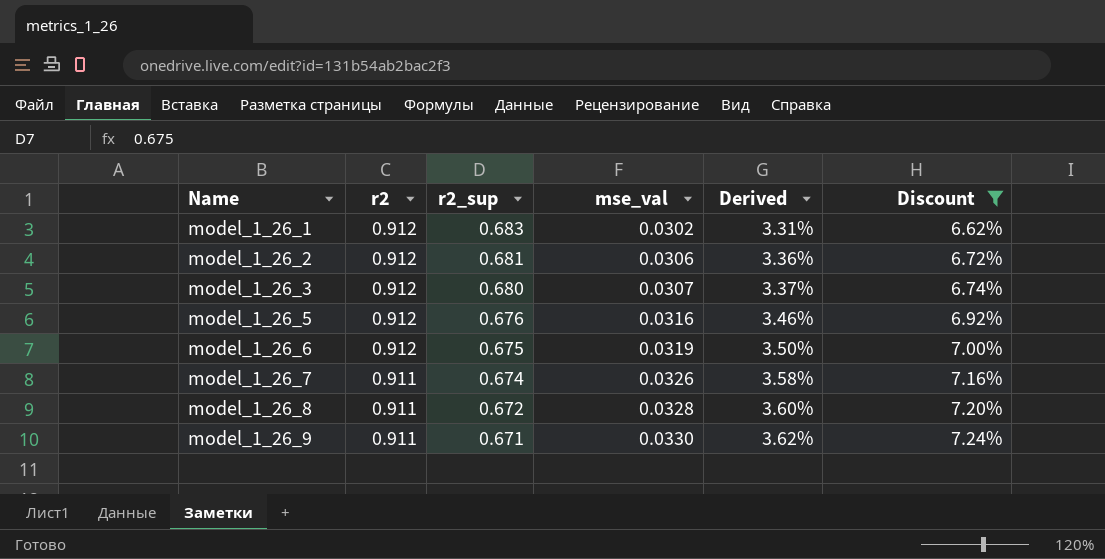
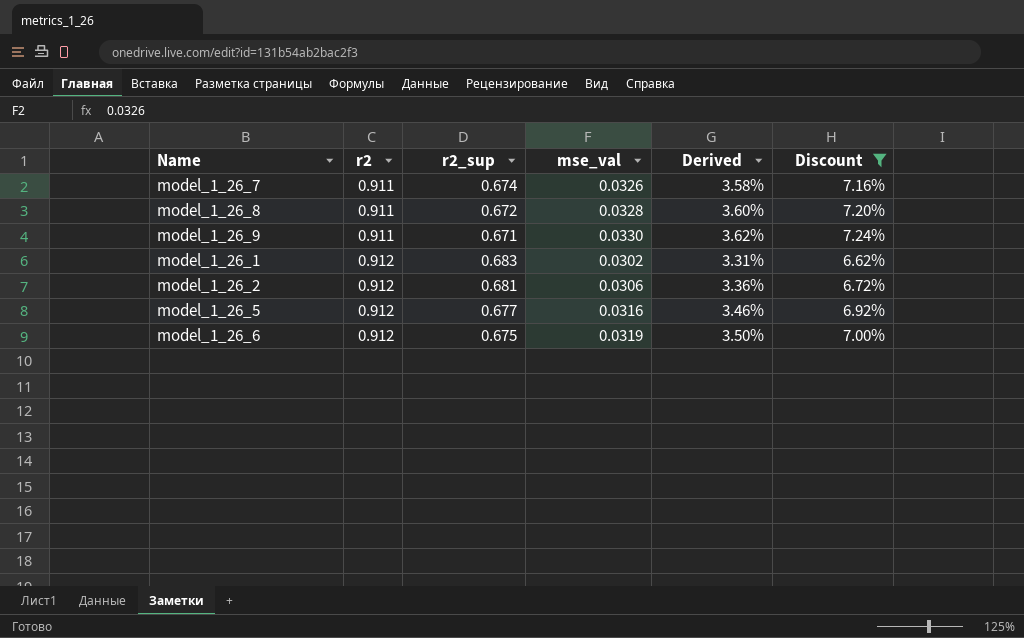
row order: Name ascending -> r2 ascending
row model_1_26_3: 0.912 | 0.680 | 0.0307 | 3.37% | 6.74% -> none
model_1_26_5 | r2_sup: 0.676 -> 0.677

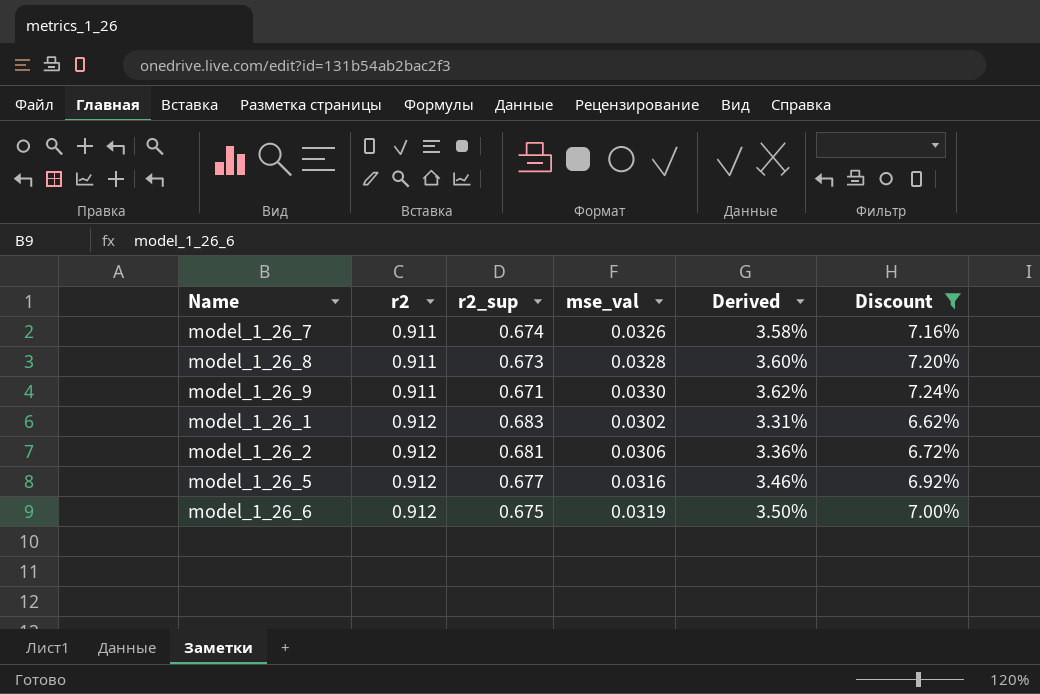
model_1_26_8 | r2_sup: 0.672 -> 0.673

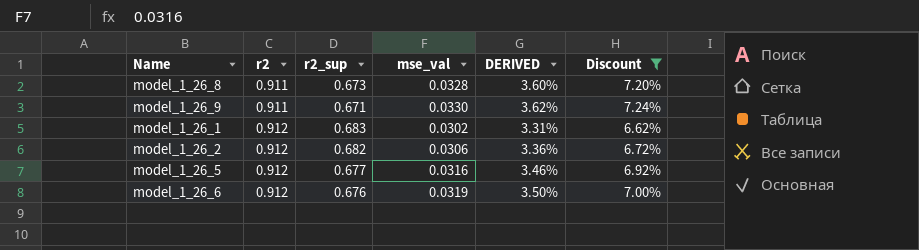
column name: Derived -> DERIVED
row model_1_26_7: 0.911 | 0.674 | 0.0326 | 3.58% | 7.16% -> none
model_1_26_2 | r2_sup: 0.681 -> 0.682
model_1_26_6 | r2_sup: 0.675 -> 0.676

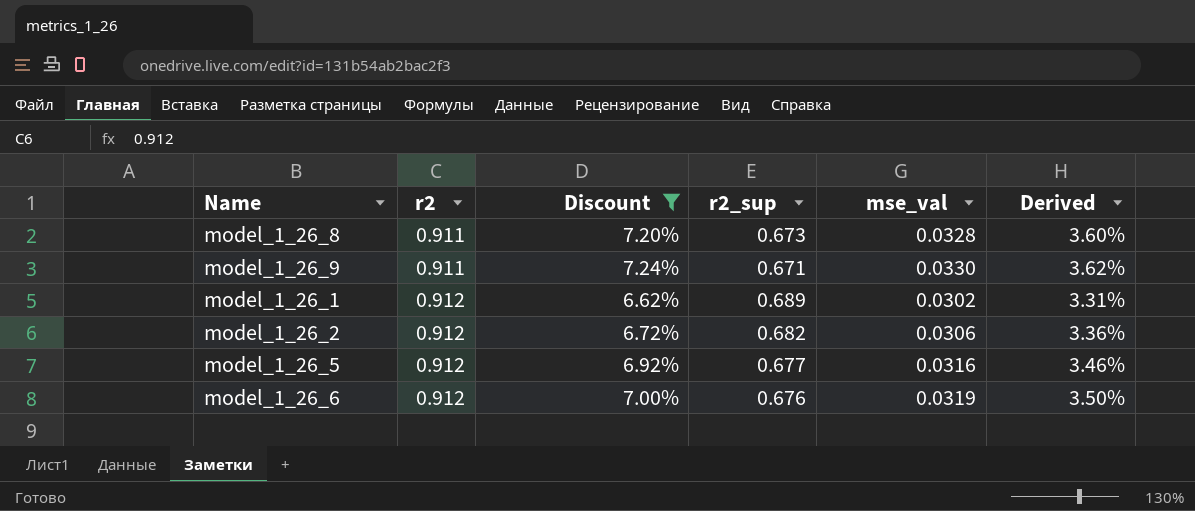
column Discount | position: 6 -> 3
column name: DERIVED -> Derived
model_1_26_1 | r2_sup: 0.683 -> 0.689

